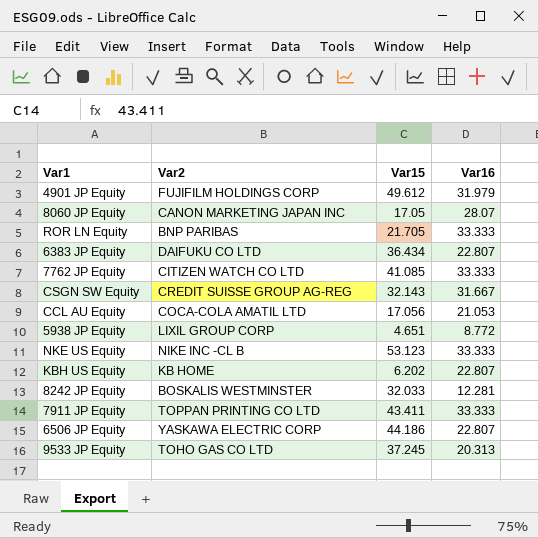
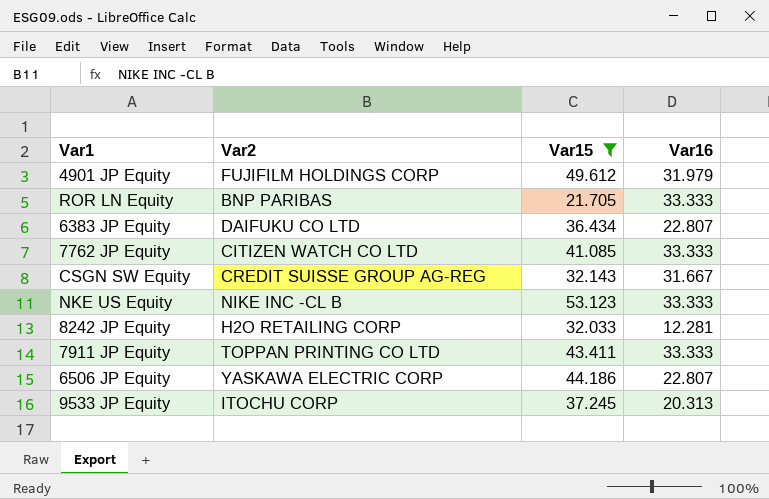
filter: none -> Var15 >= 21.705
8242 JP Equity | Var2: BOSKALIS WESTMINSTER -> H2O RETAILING CORP
9533 JP Equity | Var2: TOHO GAS CO LTD -> ITOCHU CORP

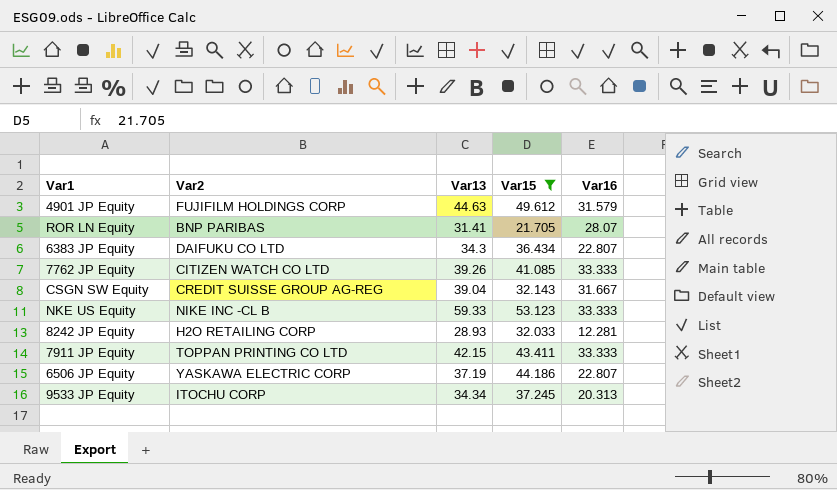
column Var13 | position: none -> 3
4901 JP Equity | Var16: 31.979 -> 31.579
ROR LN Equity | Var16: 33.333 -> 28.07

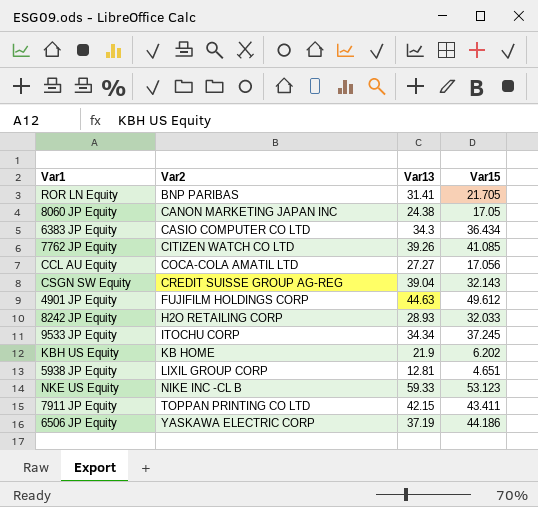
filter: Var15 >= 21.705 -> none
row order: none -> Var2 ascending
column Var16 | position: 5 -> none
6383 JP Equity | Var2: DAIFUKU CO LTD -> CASIO COMPUTER CO LTD

